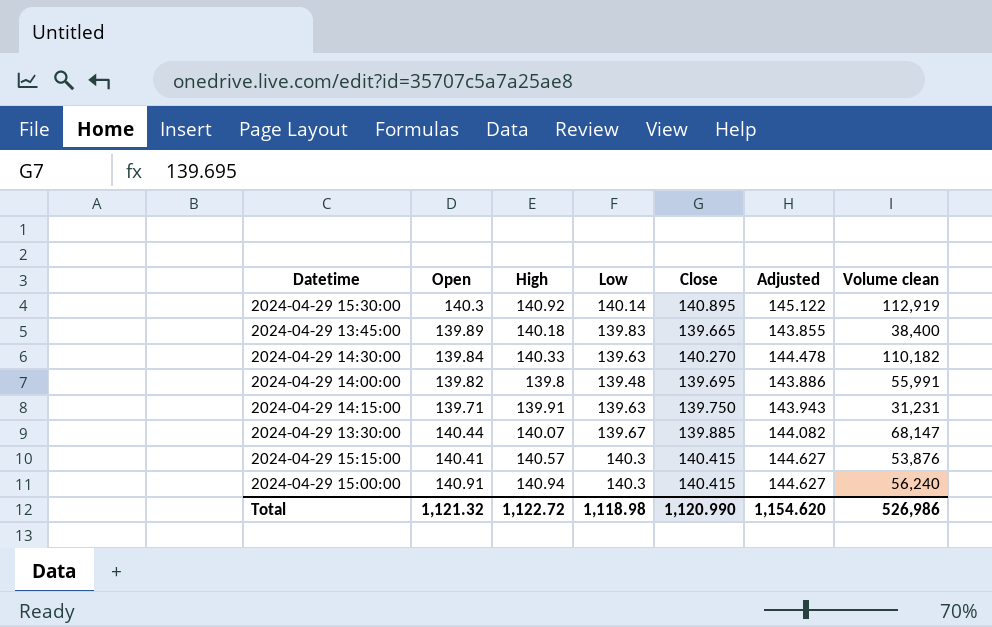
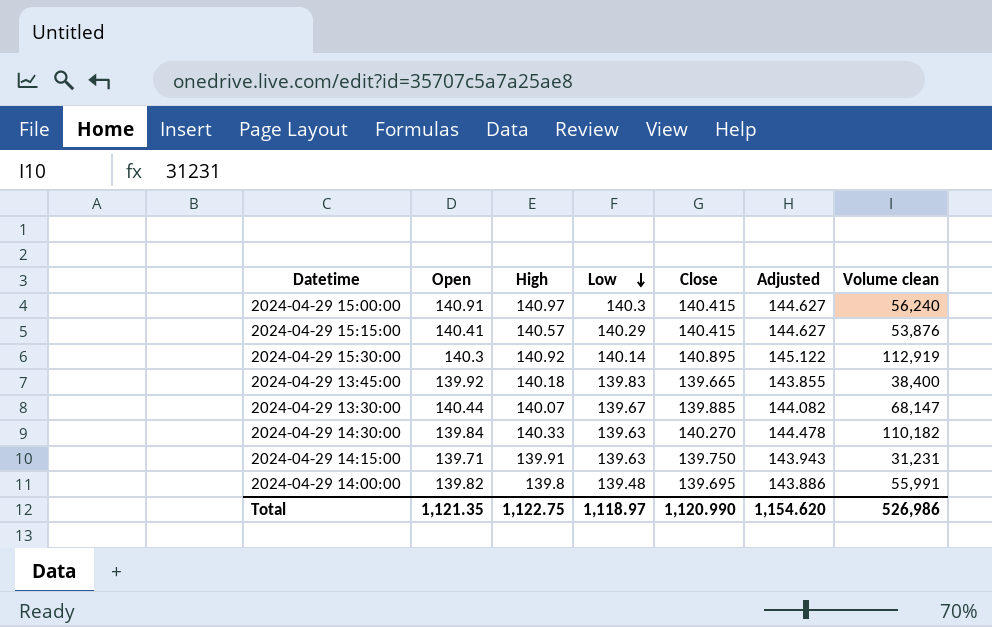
row order: none -> Low descending
2024-04-29 15:00:00 | High: 140.94 -> 140.97
2024-04-29 15:15:00 | Low: 140.3 -> 140.29
2024-04-29 13:45:00 | Open: 139.89 -> 139.92
Total | Open: 1,121.32 -> 1,121.35
Total | High: 1,122.72 -> 1,122.75
Total | Low: 1,118.98 -> 1,118.97

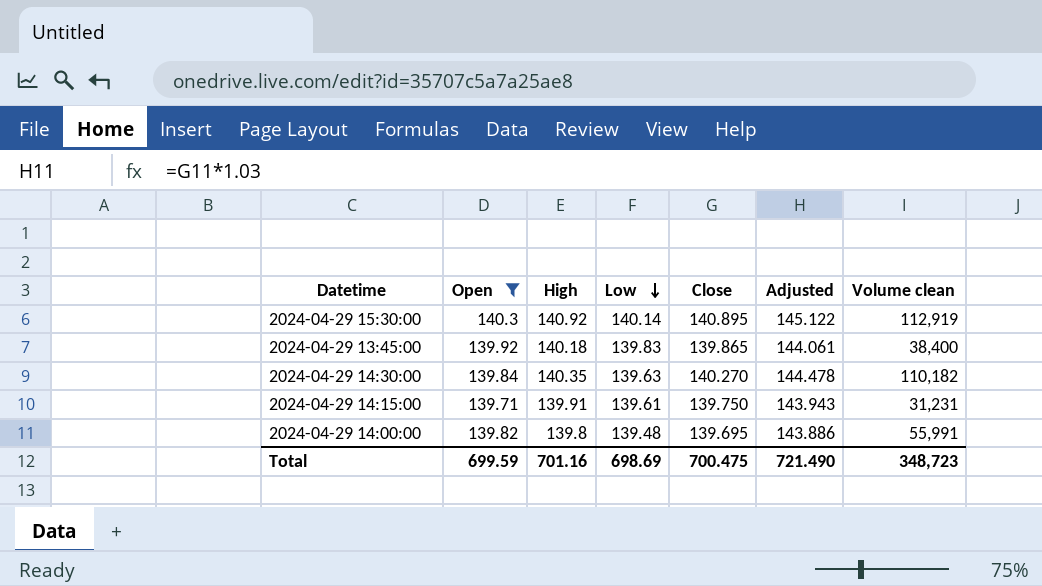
filter: none -> Open <= 140.3
2024-04-29 13:45:00 | Close: 139.665 -> 139.865
2024-04-29 13:45:00 | Adjusted: 143.855 -> 144.061
2024-04-29 14:30:00 | High: 140.33 -> 140.35
2024-04-29 14:15:00 | Low: 139.63 -> 139.61
Total | Open: 1,121.35 -> 699.59
Total | High: 1,122.75 -> 701.16
Total | Low: 1,118.97 -> 698.69
Total | Close: 1,120.990 -> 700.475
Total | Adjusted: 1,154.620 -> 721.490
Total | Volume clean: 526,986 -> 348,723

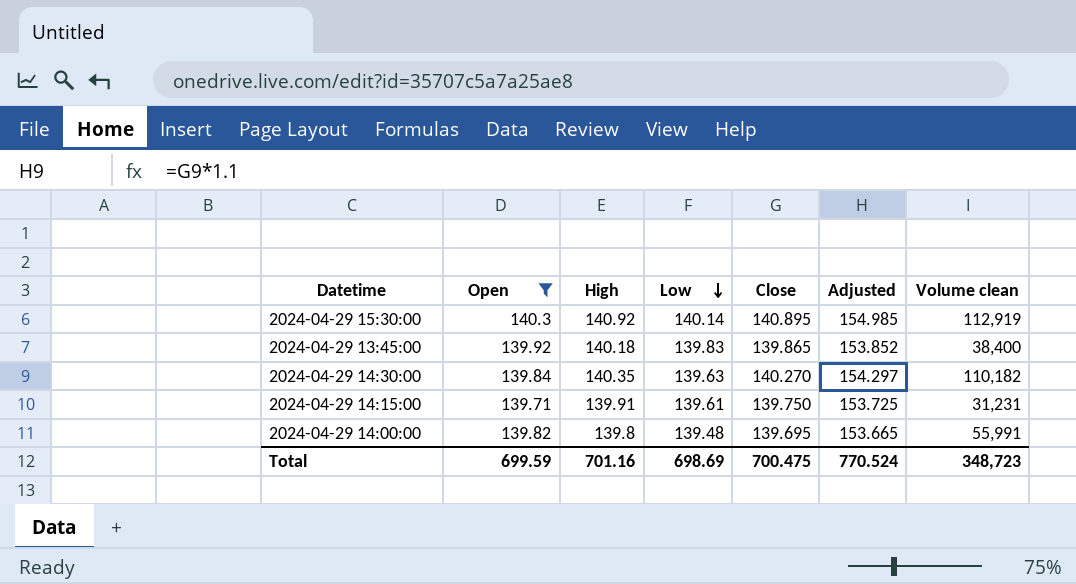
column Adjusted | formula: [Close] * 1.03 -> [Close] * 1.1
Total | Adjusted: 721.490 -> 770.524

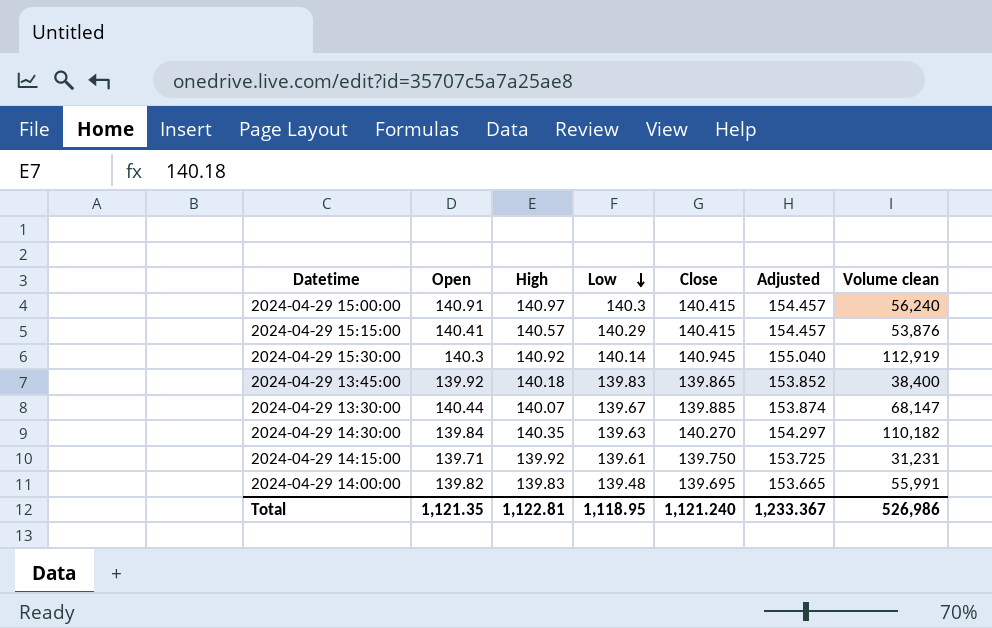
filter: Open <= 140.3 -> none
2024-04-29 15:30:00 | Close: 140.895 -> 140.945
2024-04-29 15:30:00 | Adjusted: 154.985 -> 155.040
2024-04-29 14:15:00 | High: 139.91 -> 139.92
2024-04-29 14:00:00 | High: 139.8 -> 139.83
Total | Open: 699.59 -> 1,121.35
Total | High: 701.16 -> 1,122.81
Total | Low: 698.69 -> 1,118.95
Total | Close: 700.475 -> 1,121.240
Total | Adjusted: 770.524 -> 1,233.367
Total | Volume clean: 348,723 -> 526,986

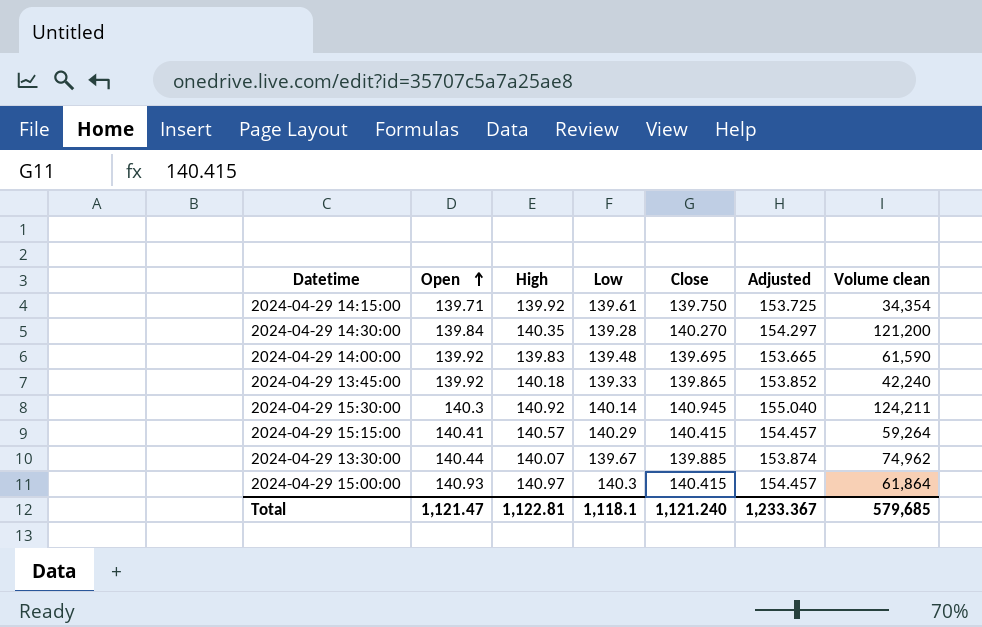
row order: Low descending -> Open ascending
2024-04-29 14:15:00 | Volume clean: 31,231 -> 34,354
2024-04-29 14:30:00 | Low: 139.63 -> 139.28
2024-04-29 14:30:00 | Volume clean: 110,182 -> 121,200
2024-04-29 14:00:00 | Open: 139.82 -> 139.92
2024-04-29 14:00:00 | Volume clean: 55,991 -> 61,590
2024-04-29 13:45:00 | Low: 139.83 -> 139.33
2024-04-29 13:45:00 | Volume clean: 38,400 -> 42,240
2024-04-29 15:30:00 | Volume clean: 112,919 -> 124,211
2024-04-29 15:15:00 | Volume clean: 53,876 -> 59,264
2024-04-29 13:30:00 | Volume clean: 68,147 -> 74,962
2024-04-29 15:00:00 | Open: 140.91 -> 140.93
2024-04-29 15:00:00 | Volume clean: 56,240 -> 61,864
Total | Open: 1,121.35 -> 1,121.47
Total | Low: 1,118.95 -> 1,118.1
Total | Volume clean: 526,986 -> 579,685

